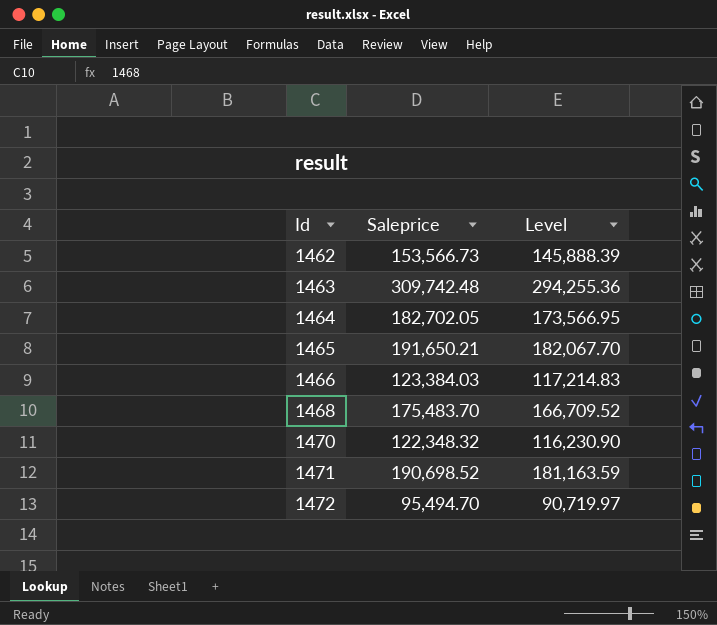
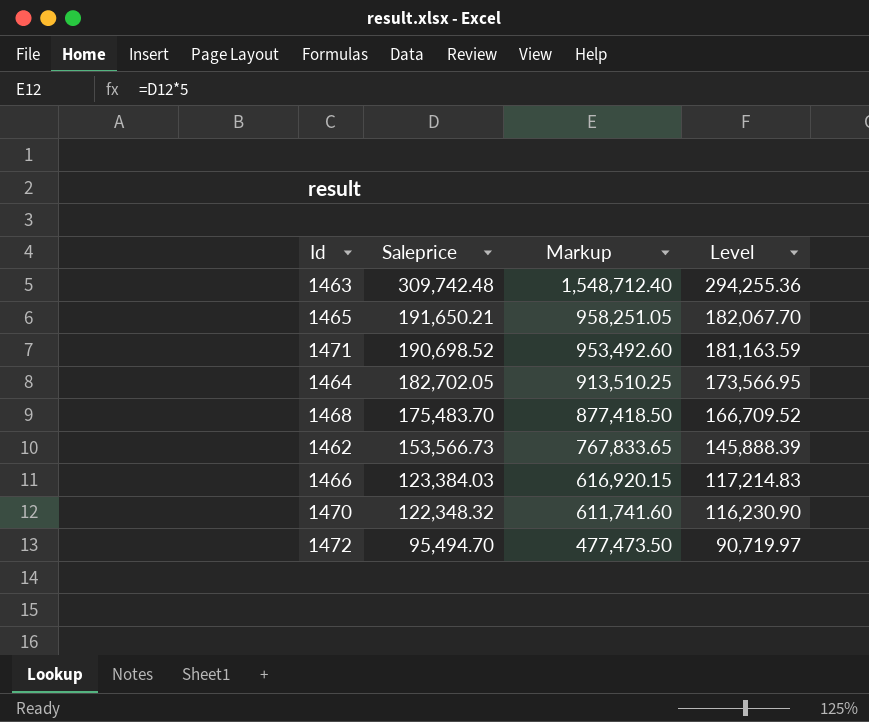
row order: Id ascending -> Saleprice descending
column Markup | formula: none -> [Saleprice] * 5

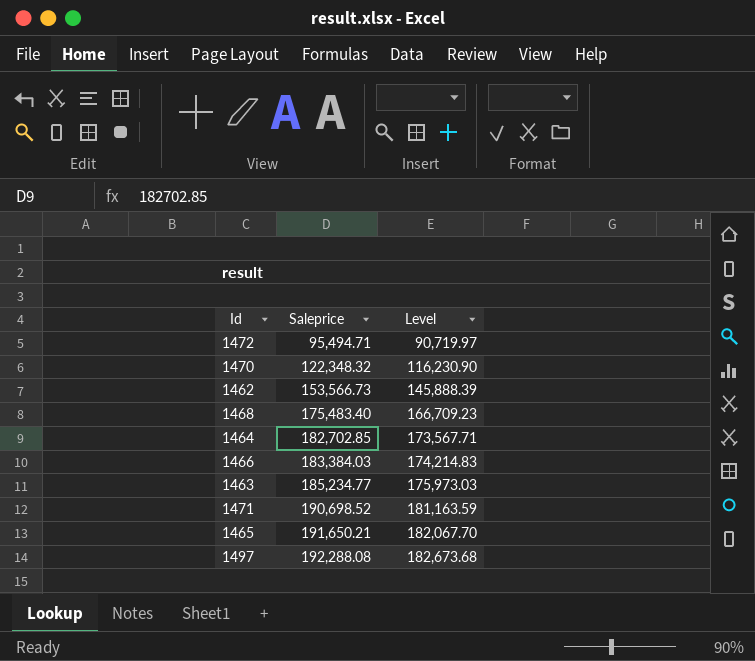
row order: Saleprice descending -> Saleprice ascending
column Markup | formula: [Saleprice] * 5 -> none
1472 | Saleprice: 95,494.70 -> 95,494.71
1468 | Saleprice: 175,483.70 -> 175,483.40
1468 | Level: 166,709.52 -> 166,709.23
1464 | Saleprice: 182,702.05 -> 182,702.85
1464 | Level: 173,566.95 -> 173,567.71
1466 | Saleprice: 123,384.03 -> 183,384.03
1466 | Level: 117,214.83 -> 174,214.83
1463 | Saleprice: 309,742.48 -> 185,234.77
1463 | Level: 294,255.36 -> 175,973.03
row 1497: none -> 192,288.08 | 182,673.68

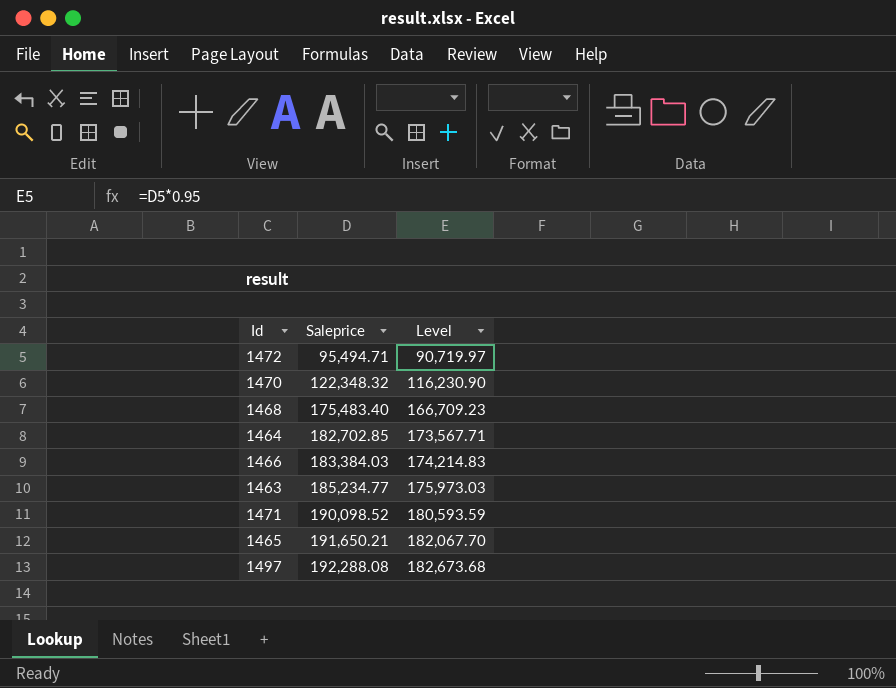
row 1462: 153,566.73 | 145,888.39 -> none
1471 | Saleprice: 190,698.52 -> 190,098.52
1471 | Level: 181,163.59 -> 180,593.59

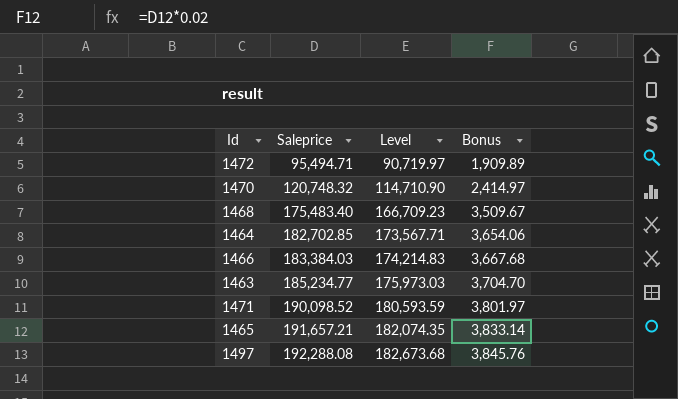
column Bonus | formula: none -> [Saleprice] * 0.02
1470 | Saleprice: 122,348.32 -> 120,748.32
1470 | Level: 116,230.90 -> 114,710.90
1465 | Saleprice: 191,650.21 -> 191,657.21
1465 | Level: 182,067.70 -> 182,074.35

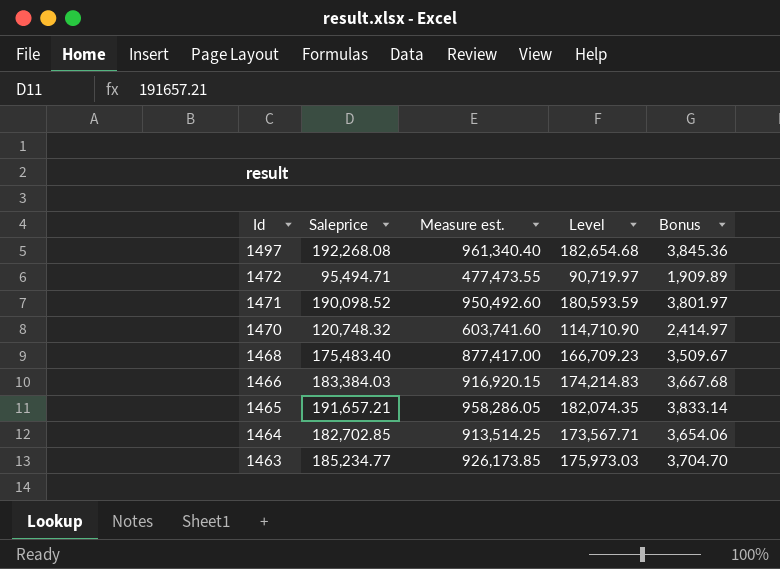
row order: Saleprice ascending -> Id descending
column Measure est. | formula: none -> [Saleprice] * 5
1497 | Saleprice: 192,288.08 -> 192,268.08
1497 | Level: 182,673.68 -> 182,654.68
1497 | Bonus: 3,845.76 -> 3,845.36

